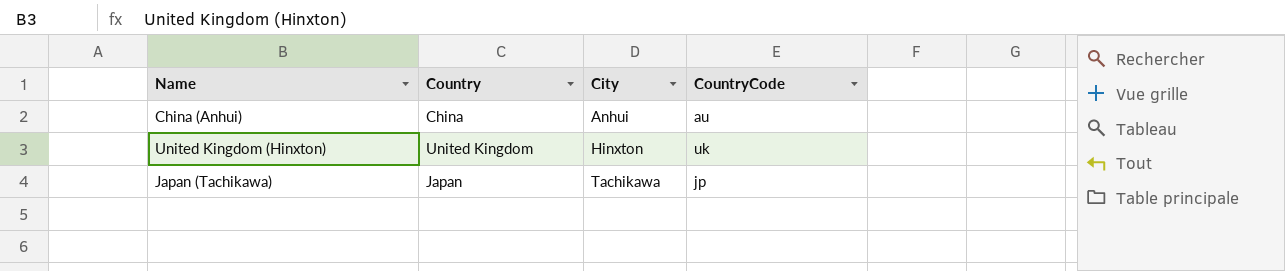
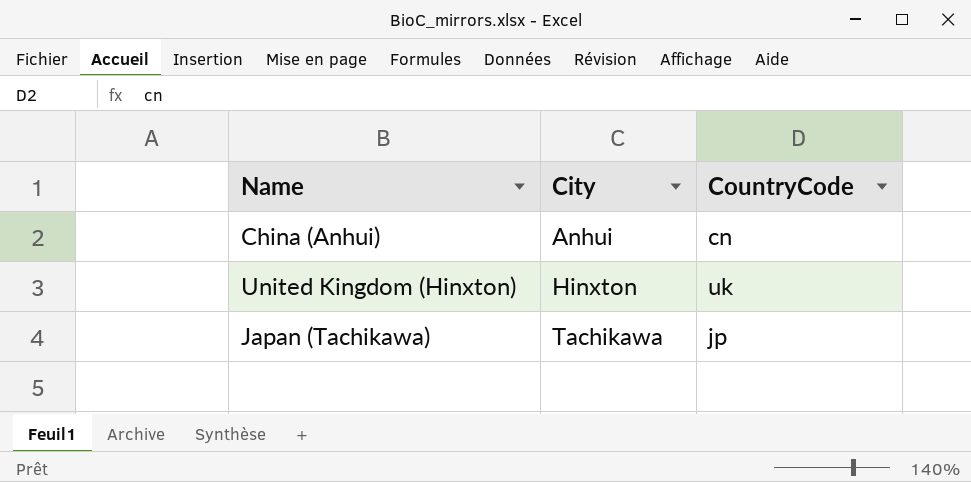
column Country | position: 2 -> none
China (Anhui) | CountryCode: au -> cn

